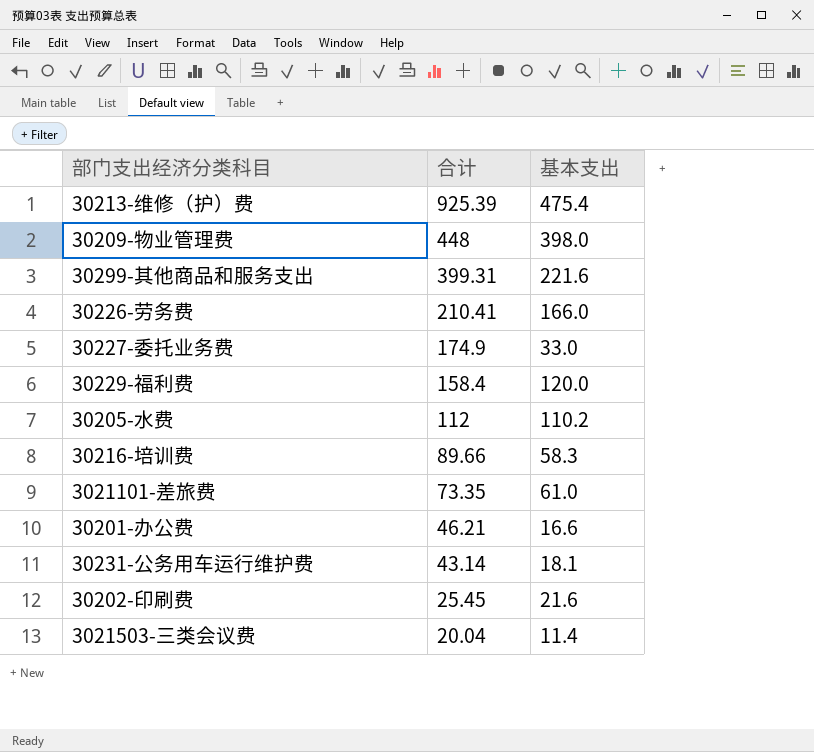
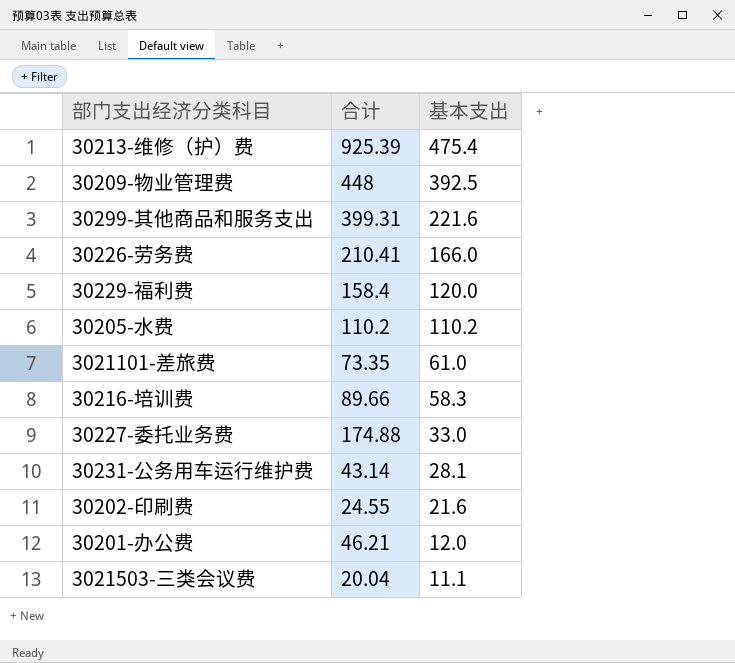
row order: 合计 descending -> 基本支出 descending
30209-物业管理费 | 基本支出: 398.0 -> 392.5
30205-水费 | 合计: 112 -> 110.2
30227-委托业务费 | 合计: 174.9 -> 174.88
30231-公务用车运行维护费 | 基本支出: 18.1 -> 28.1
30202-印刷费 | 合计: 25.45 -> 24.55
30201-办公费 | 基本支出: 16.6 -> 12.0
3021503-三类会议费 | 基本支出: 11.4 -> 11.1

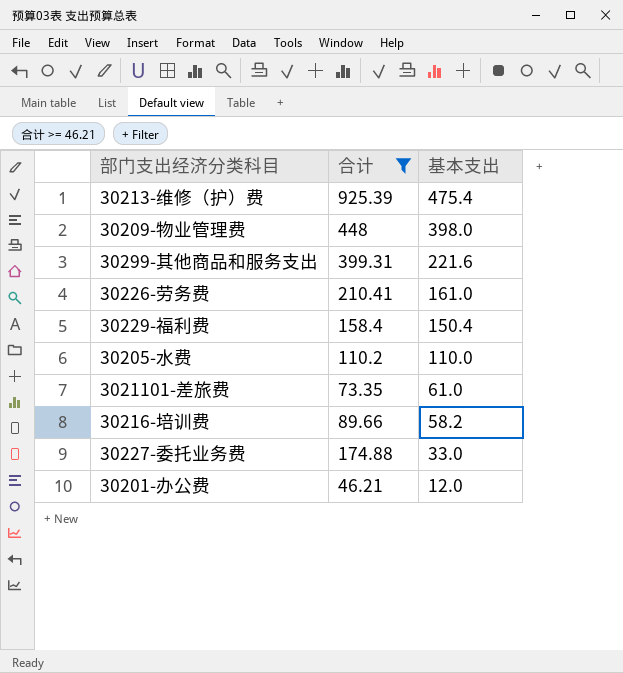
filter: none -> 合计 >= 46.21
30209-物业管理费 | 基本支出: 392.5 -> 398.0
30226-劳务费 | 基本支出: 166.0 -> 161.0
30229-福利费 | 基本支出: 120.0 -> 150.4
30205-水费 | 基本支出: 110.2 -> 110.0
30216-培训费 | 基本支出: 58.3 -> 58.2

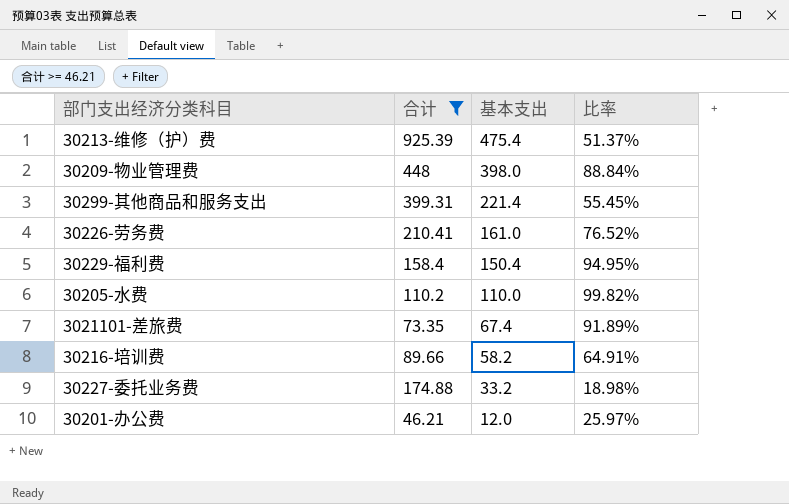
column 比率 | formula: none -> [基本支出] / [合计]
30299-其他商品和服务支出 | 基本支出: 221.6 -> 221.4
3021101-差旅费 | 基本支出: 61.0 -> 67.4
30227-委托业务费 | 基本支出: 33.0 -> 33.2

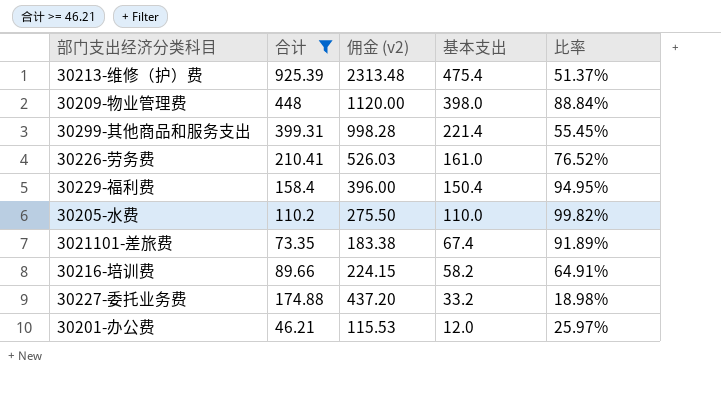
column 佣金 (v2) | formula: none -> [合计] * 2.5

